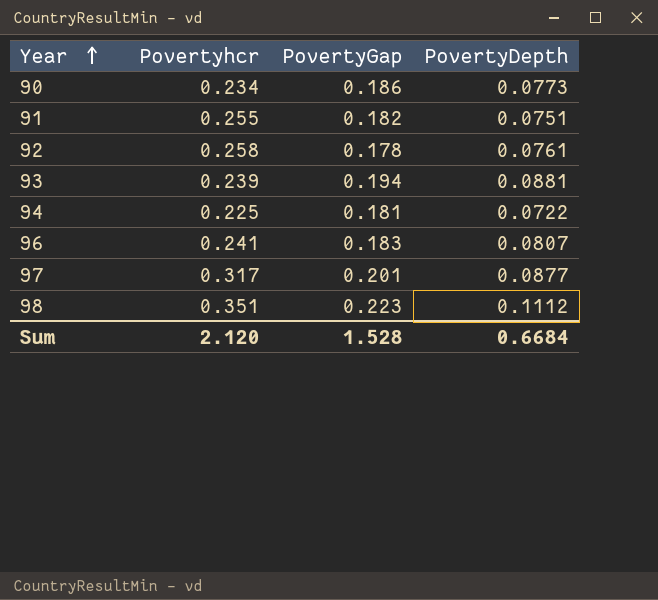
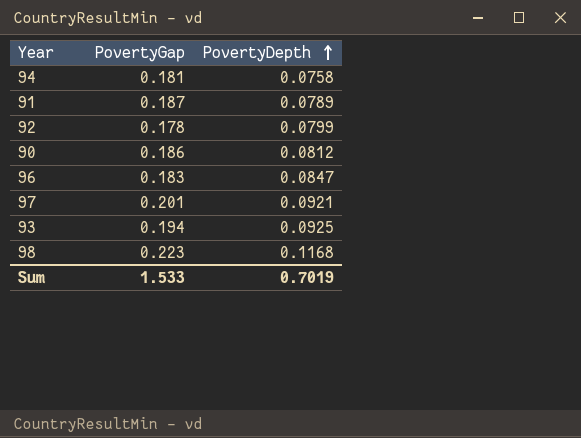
row order: Year ascending -> PovertyDepth ascending
column Povertyhcr | position: 2 -> none
94 | PovertyDepth: 0.0722 -> 0.0758
91 | PovertyGap: 0.182 -> 0.187
91 | PovertyDepth: 0.0751 -> 0.0789
92 | PovertyDepth: 0.0761 -> 0.0799
90 | PovertyDepth: 0.0773 -> 0.0812
96 | PovertyDepth: 0.0807 -> 0.0847
97 | PovertyDepth: 0.0877 -> 0.0921
93 | PovertyDepth: 0.0881 -> 0.0925
98 | PovertyDepth: 0.1112 -> 0.1168
Sum | PovertyGap: 1.528 -> 1.533
Sum | PovertyDepth: 0.6684 -> 0.7019

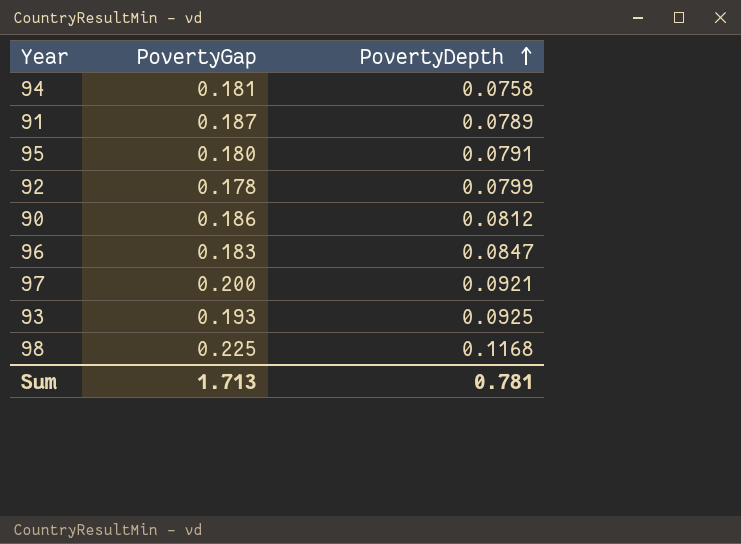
row 95: none -> 0.180 | 0.0791
97 | PovertyGap: 0.201 -> 0.200
93 | PovertyGap: 0.194 -> 0.193
98 | PovertyGap: 0.223 -> 0.225
Sum | PovertyGap: 1.533 -> 1.713
Sum | PovertyDepth: 0.7019 -> 0.781

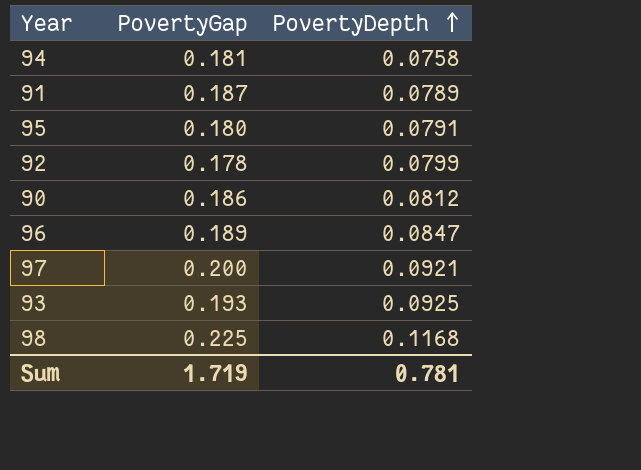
96 | PovertyGap: 0.183 -> 0.189
Sum | PovertyGap: 1.713 -> 1.719

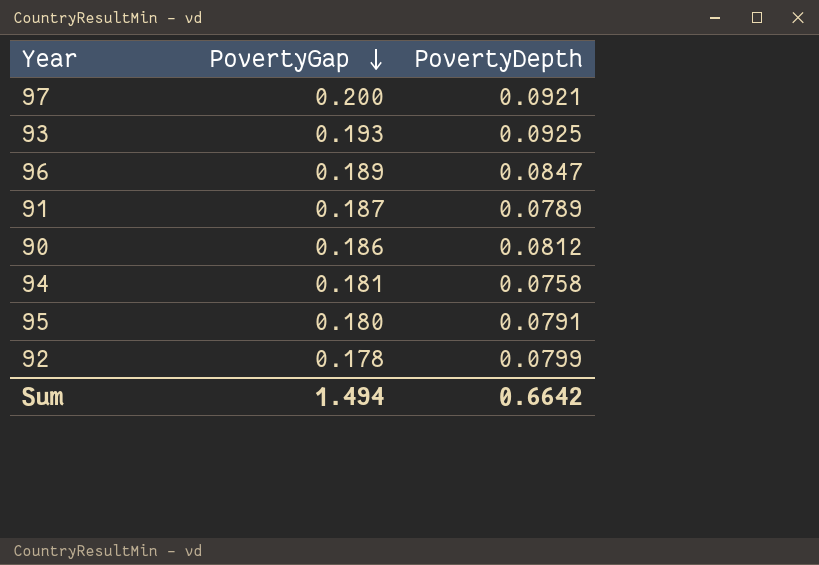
row order: PovertyDepth ascending -> PovertyGap descending
row 98: 0.225 | 0.1168 -> none
Sum | PovertyGap: 1.719 -> 1.494
Sum | PovertyDepth: 0.781 -> 0.6642

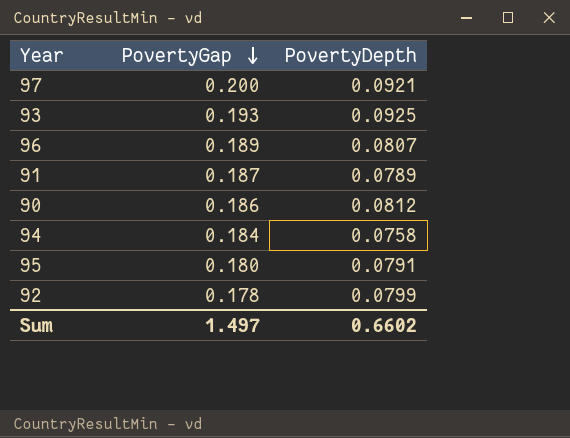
96 | PovertyDepth: 0.0847 -> 0.0807
94 | PovertyGap: 0.181 -> 0.184
Sum | PovertyGap: 1.494 -> 1.497
Sum | PovertyDepth: 0.6642 -> 0.6602

